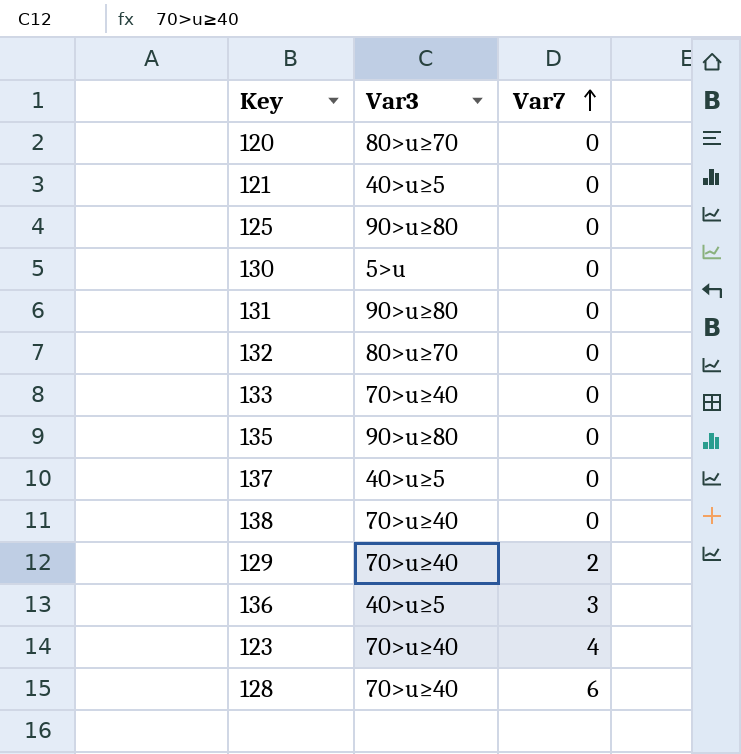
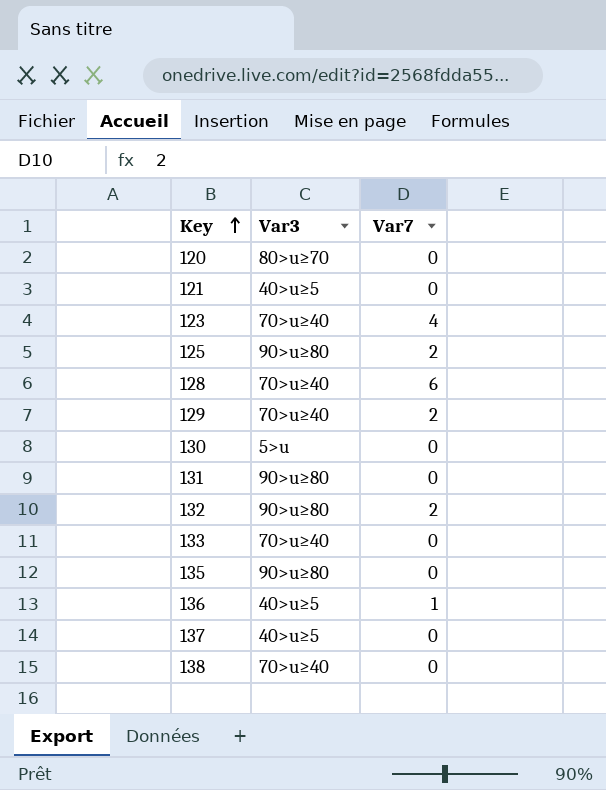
row order: Var7 ascending -> Key ascending
125 | Var7: 0 -> 2
132 | Var3: 80>u≥70 -> 90>u≥80
132 | Var7: 0 -> 2
136 | Var7: 3 -> 1

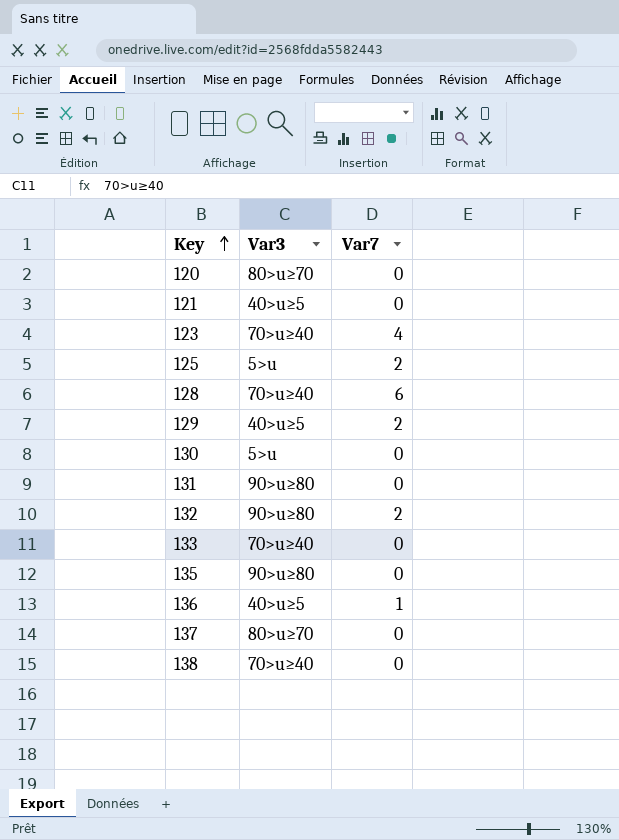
125 | Var3: 90>u≥80 -> 5>u
129 | Var3: 70>u≥40 -> 40>u≥5
137 | Var3: 40>u≥5 -> 80>u≥70

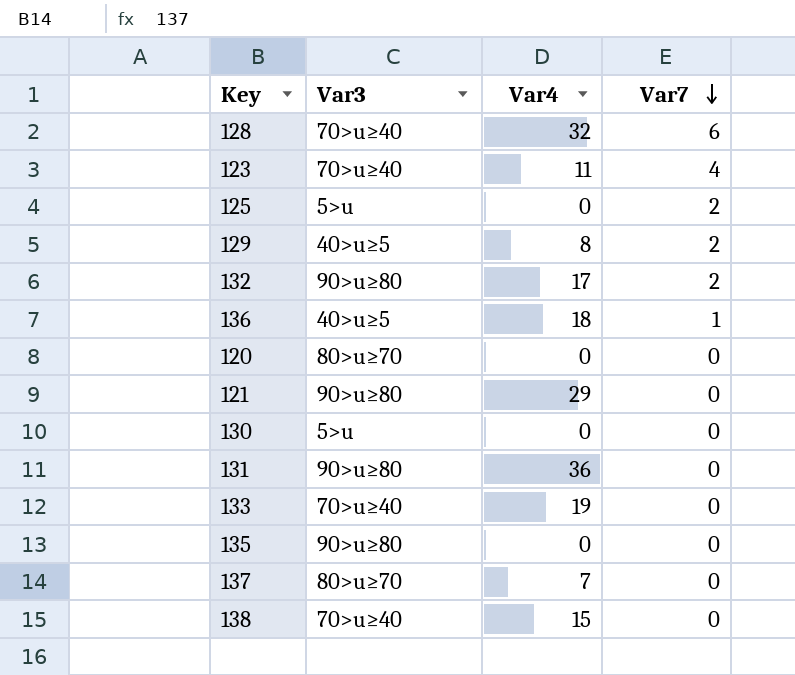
row order: Key ascending -> Var7 descending
column Var4 | position: none -> 3
121 | Var3: 40>u≥5 -> 90>u≥80

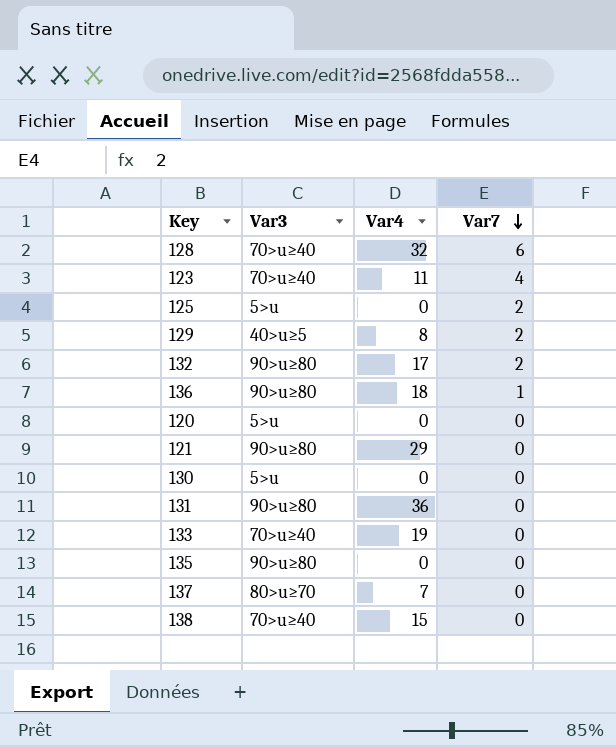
136 | Var3: 40>u≥5 -> 90>u≥80
120 | Var3: 80>u≥70 -> 5>u

